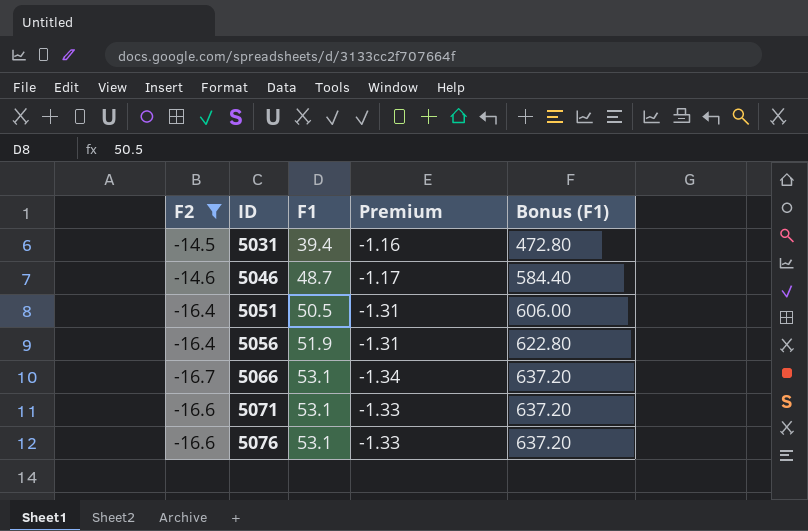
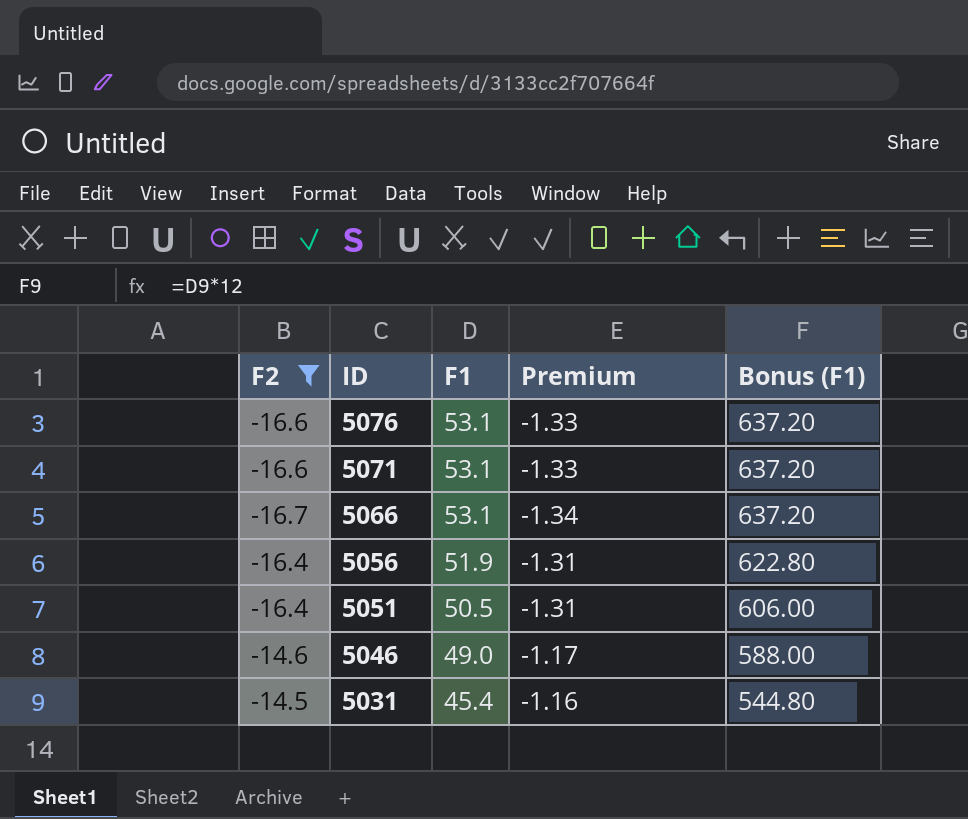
row order: ID ascending -> ID descending
5046 | F1: 48.7 -> 49.0
5046 | Bonus (F1): 584.40 -> 588.00
5031 | F1: 39.4 -> 45.4
5031 | Bonus (F1): 472.80 -> 544.80

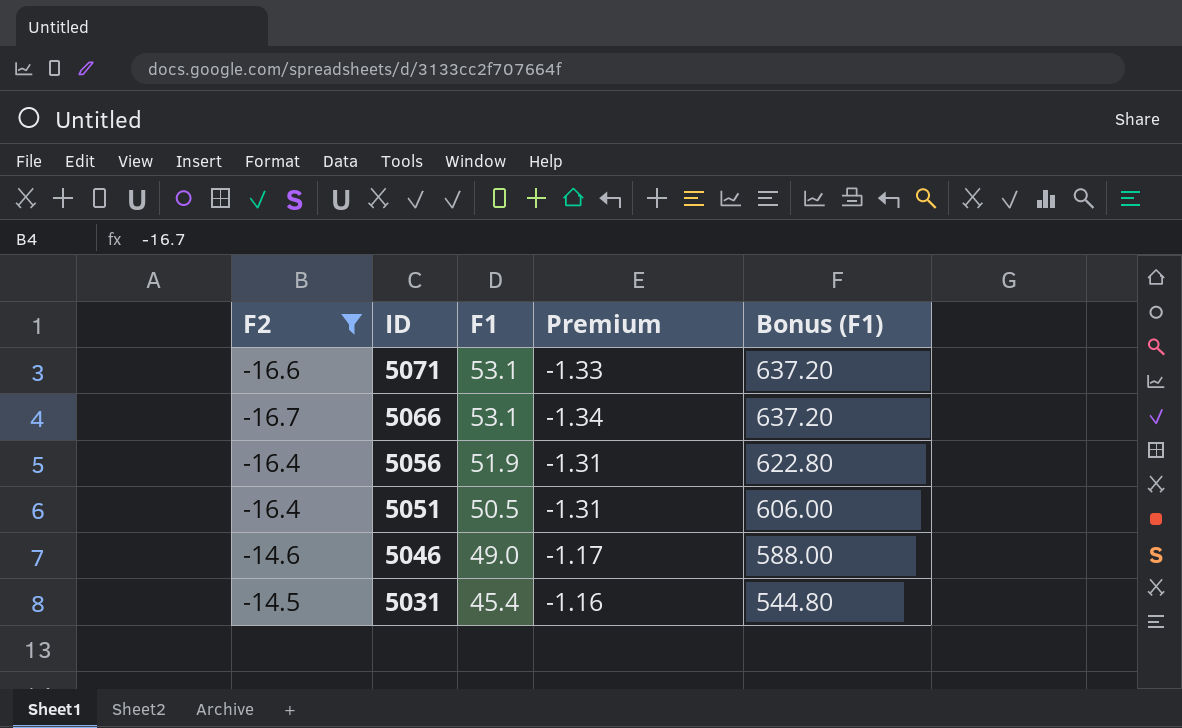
row 5076: -16.6 | 53.1 | -1.33 | 637.20 -> none

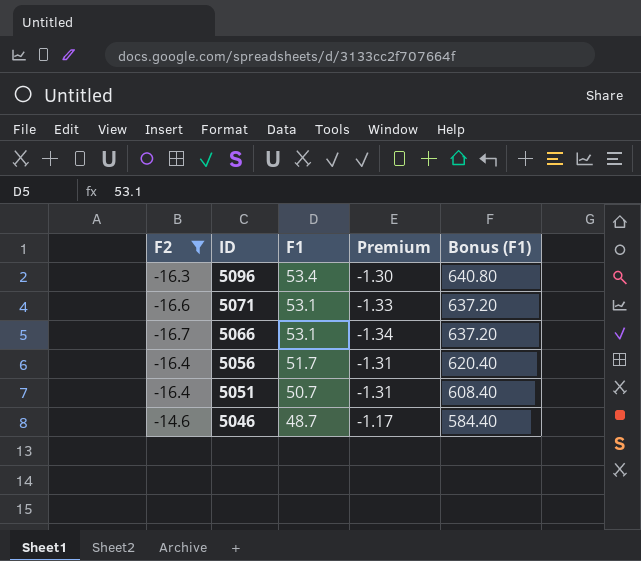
row 5031: -14.5 | 45.4 | -1.16 | 544.80 -> none
row 5096: none -> -16.3 | 53.4 | -1.30 | 640.80
5056 | F1: 51.9 -> 51.7
5056 | Bonus (F1): 622.80 -> 620.40
5051 | F1: 50.5 -> 50.7
5051 | Bonus (F1): 606.00 -> 608.40
5046 | F1: 49.0 -> 48.7
5046 | Bonus (F1): 588.00 -> 584.40

